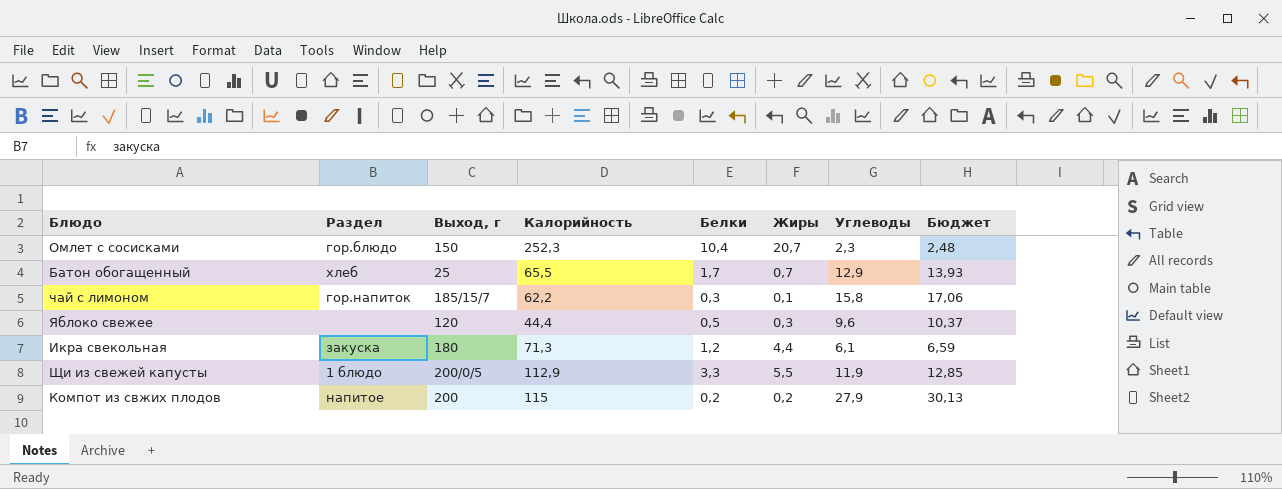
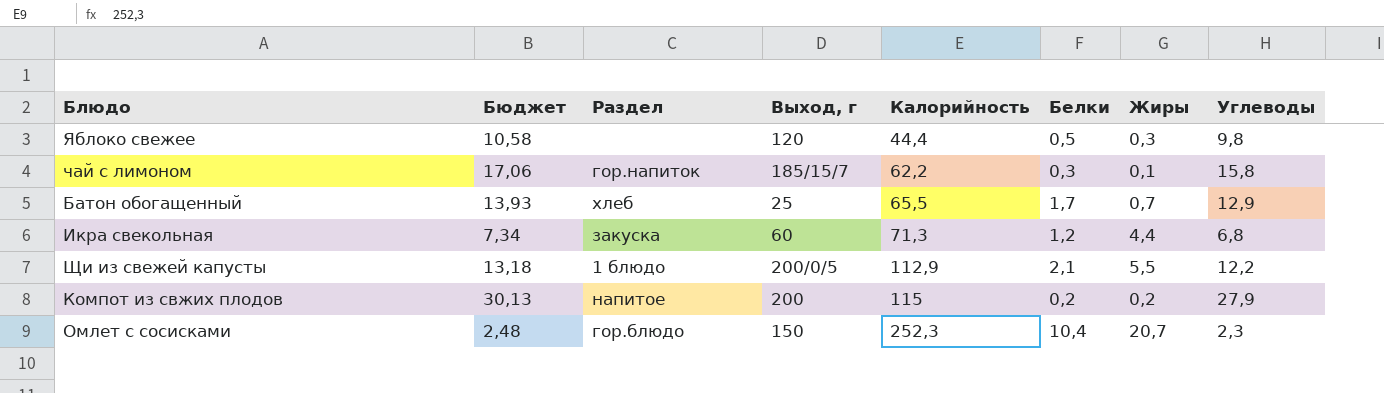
row order: none -> Калорийность ascending
column Бюджет | position: 8 -> 2
Яблоко свежее | Бюджет: 10,37 -> 10,58
Яблоко свежее | Углеводы: 9,6 -> 9,8
Икра свекольная | Бюджет: 6,59 -> 7,34
Икра свекольная | Выход, г: 180 -> 60
Икра свекольная | Углеводы: 6,1 -> 6,8
Щи из свежей капусты | Бюджет: 12,85 -> 13,18
Щи из свежей капусты | Белки: 3,3 -> 2,1
Щи из свежей капусты | Углеводы: 11,9 -> 12,2

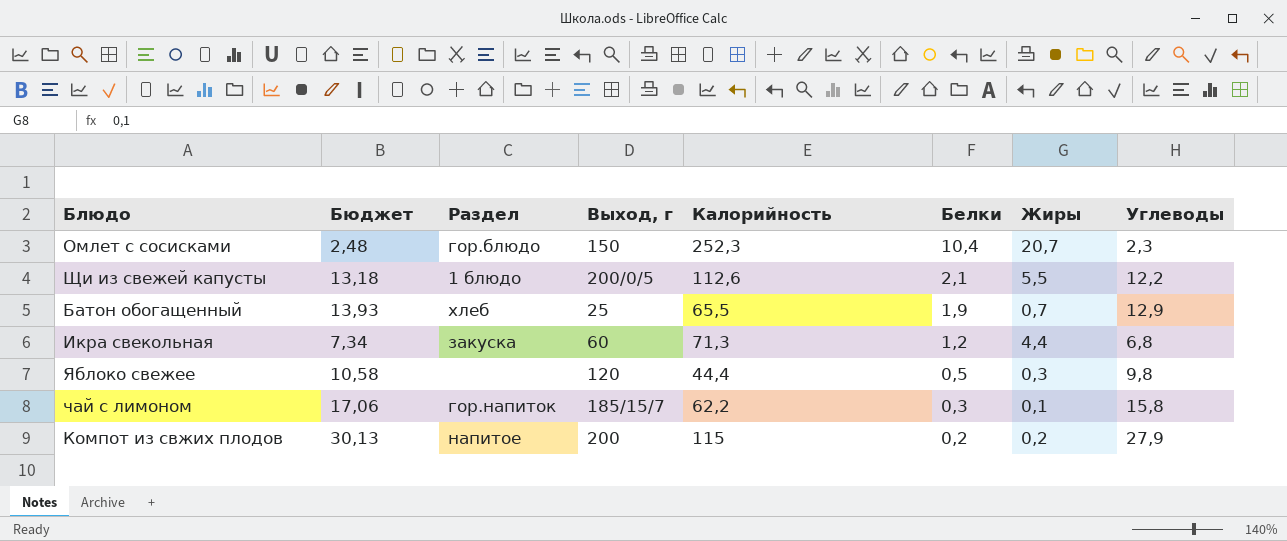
row order: Калорийность ascending -> Белки descending
Щи из свежей капусты | Калорийность: 112,9 -> 112,6
Батон обогащенный | Белки: 1,7 -> 1,9

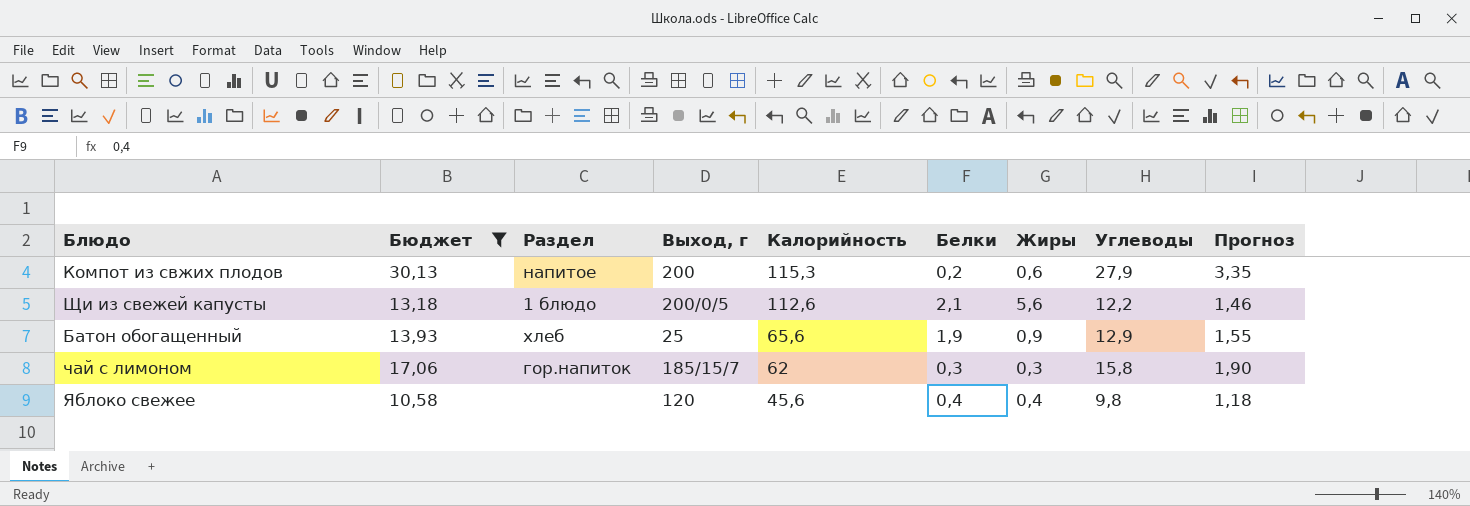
filter: none -> Бюджет >= 10,58
row order: Белки descending -> Калорийность descending
column Прогноз | formula: none -> [Углеводы] * 0,12
Компот из свжих плодов | Калорийность: 115 -> 115,3
Компот из свжих плодов | Жиры: 0,2 -> 0,6
Щи из свежей капусты | Жиры: 5,5 -> 5,6
Батон обогащенный | Калорийность: 65,5 -> 65,6
Батон обогащенный | Жиры: 0,7 -> 0,9
чай с лимоном | Калорийность: 62,2 -> 62
чай с лимоном | Жиры: 0,1 -> 0,3
Яблоко свежее | Калорийность: 44,4 -> 45,6
Яблоко свежее | Белки: 0,5 -> 0,4
Яблоко свежее | Жиры: 0,3 -> 0,4

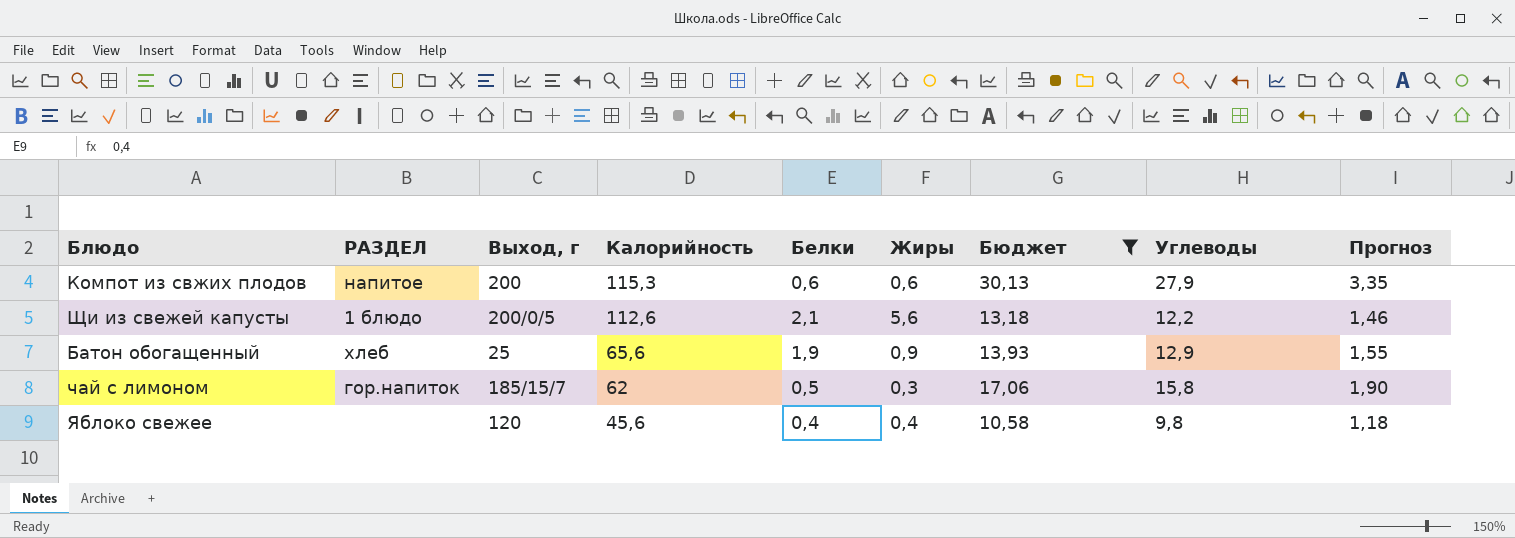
column name: Раздел -> РАЗДЕЛ
column Бюджет | position: 2 -> 7
Компот из свжих плодов | Белки: 0,2 -> 0,6
чай с лимоном | Белки: 0,3 -> 0,5

